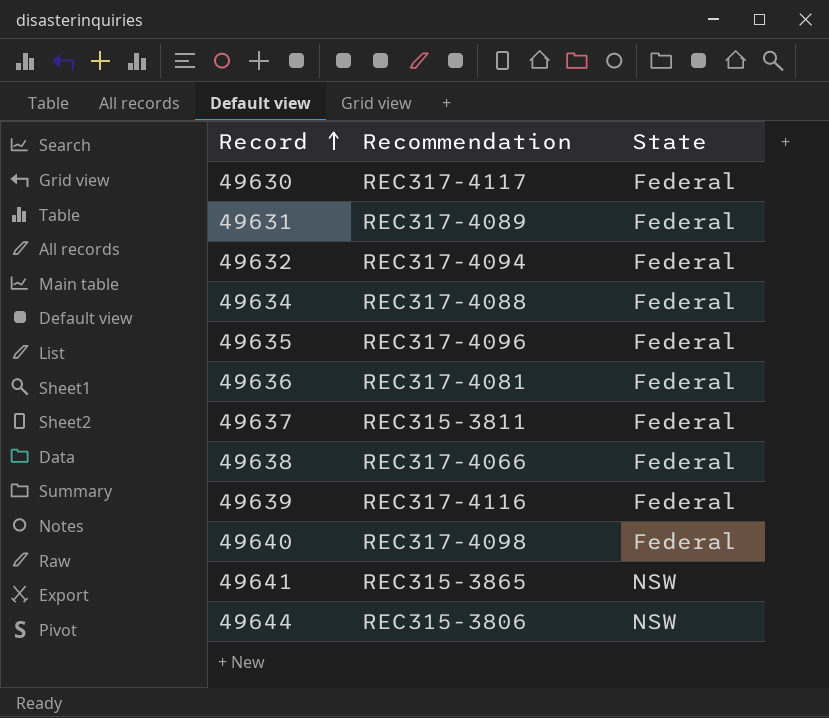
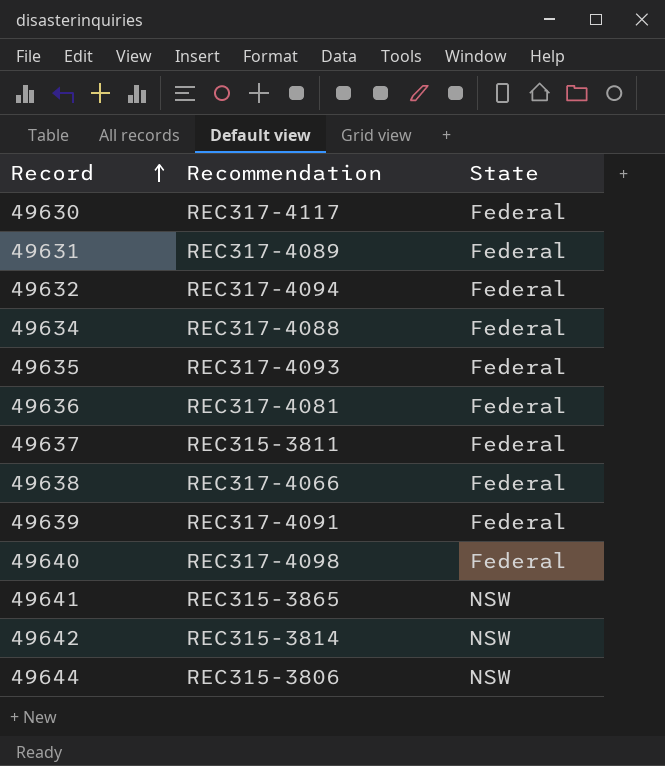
49635 | Recommendation: REC317-4096 -> REC317-4093
49639 | Recommendation: REC317-4116 -> REC317-4091
row 49642: none -> REC315-3814 | NSW

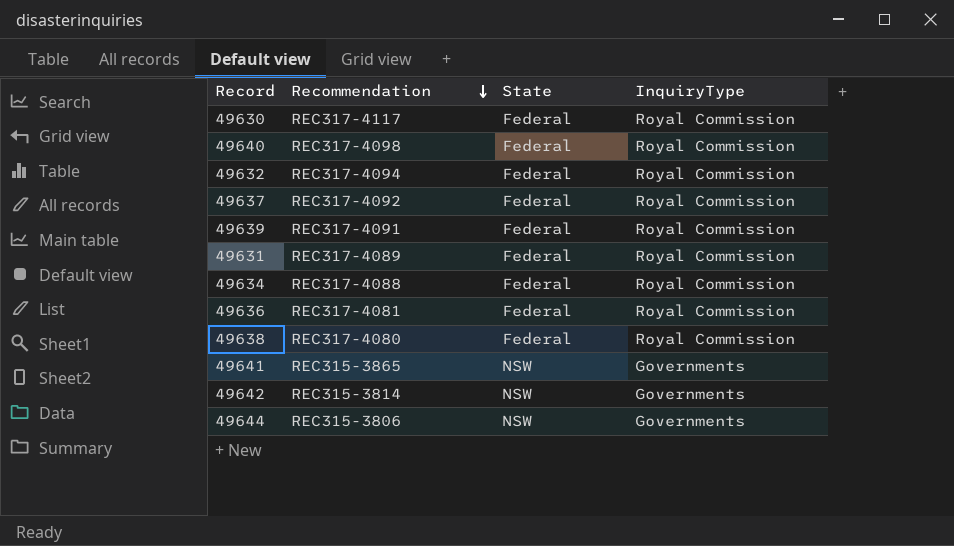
row order: Record ascending -> Recommendation descending
column InquiryType | position: none -> 4
row 49635: REC317-4093 | Federal -> none
49637 | Recommendation: REC315-3811 -> REC317-4092
49638 | Recommendation: REC317-4066 -> REC317-4080

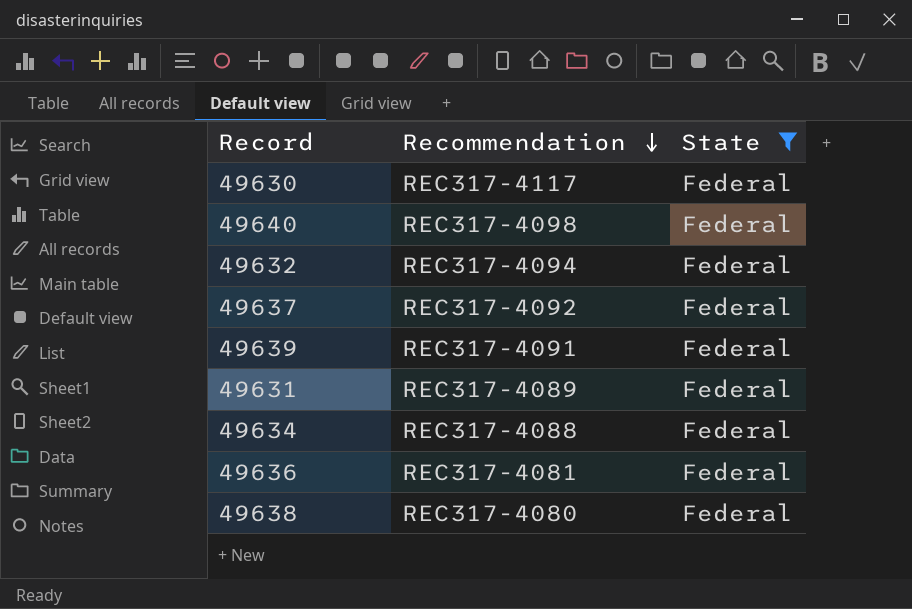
filter: none -> State = Federal
column InquiryType | position: 4 -> none

